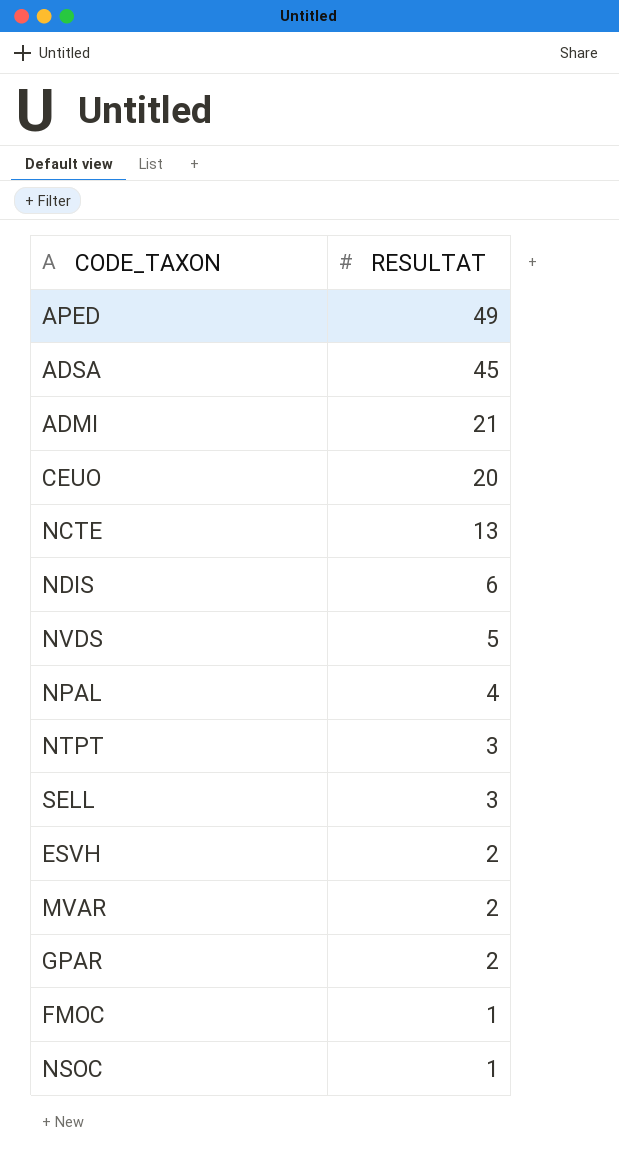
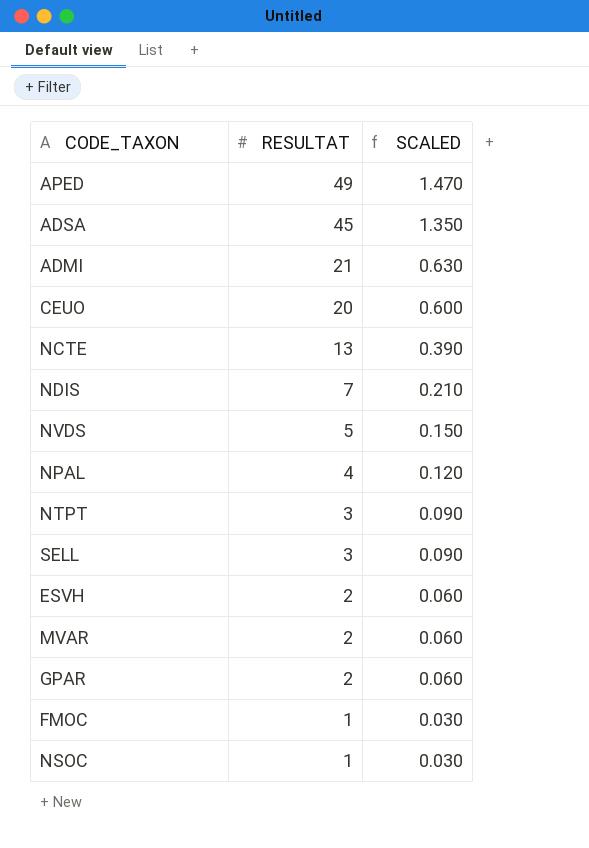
column SCALED | formula: none -> [RESULTAT] * 0.03
NDIS | RESULTAT: 6 -> 7

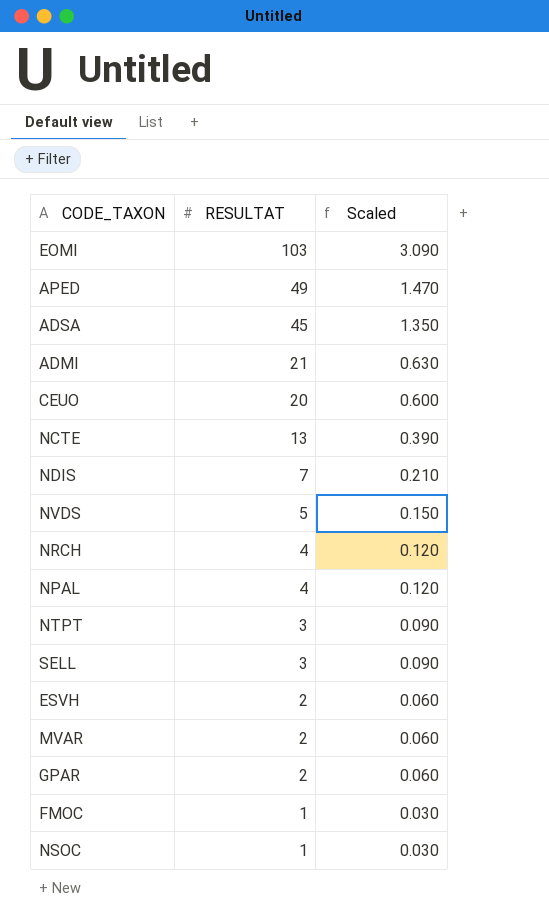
column name: SCALED -> Scaled
row EOMI: none -> 103 | 3.090
row NRCH: none -> 4 | 0.120

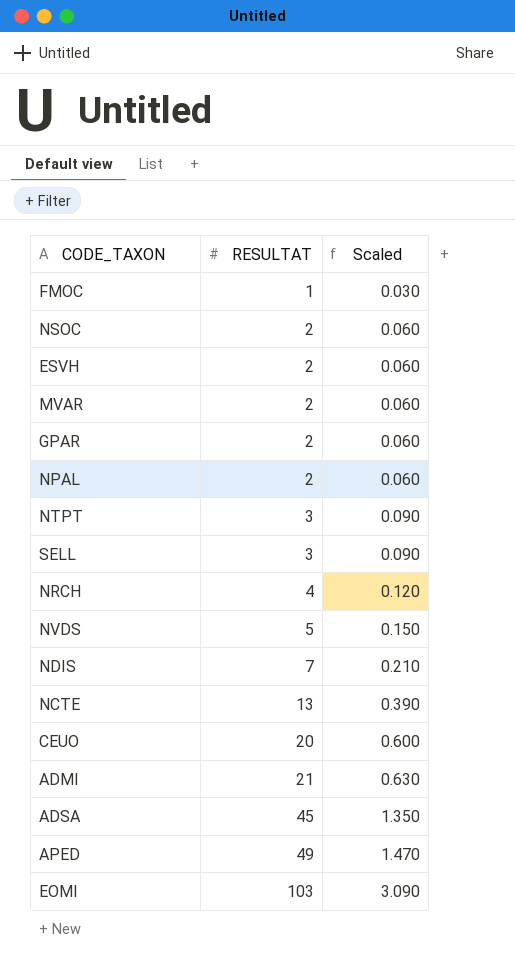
row order: RESULTAT descending -> RESULTAT ascending
NSOC | RESULTAT: 1 -> 2
NSOC | Scaled: 0.030 -> 0.060
NPAL | RESULTAT: 4 -> 2
NPAL | Scaled: 0.120 -> 0.060

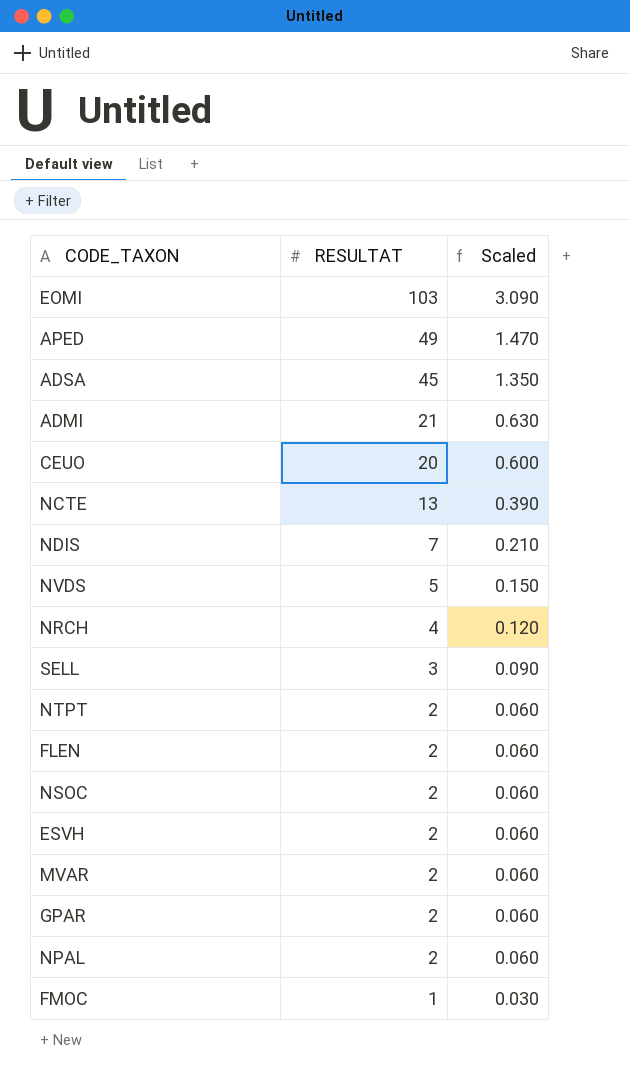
row order: RESULTAT ascending -> RESULTAT descending
NTPT | RESULTAT: 3 -> 2
NTPT | Scaled: 0.090 -> 0.060
row FLEN: none -> 2 | 0.060

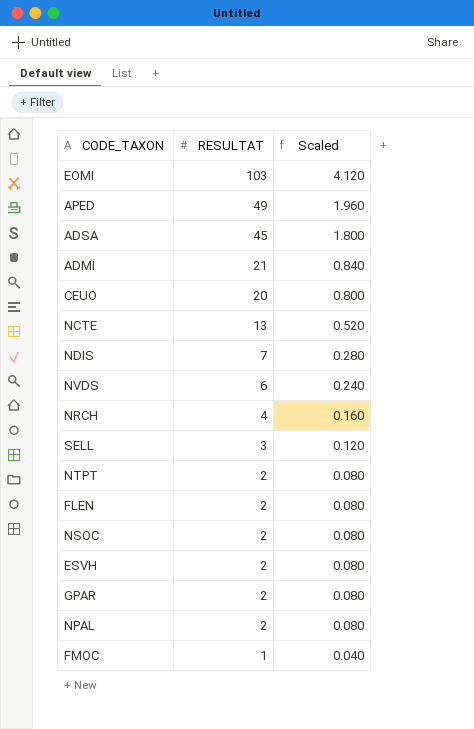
column Scaled | formula: [RESULTAT] * 0.03 -> [RESULTAT] * 0.04
row MVAR: 2 | 0.060 -> none
NVDS | RESULTAT: 5 -> 6

